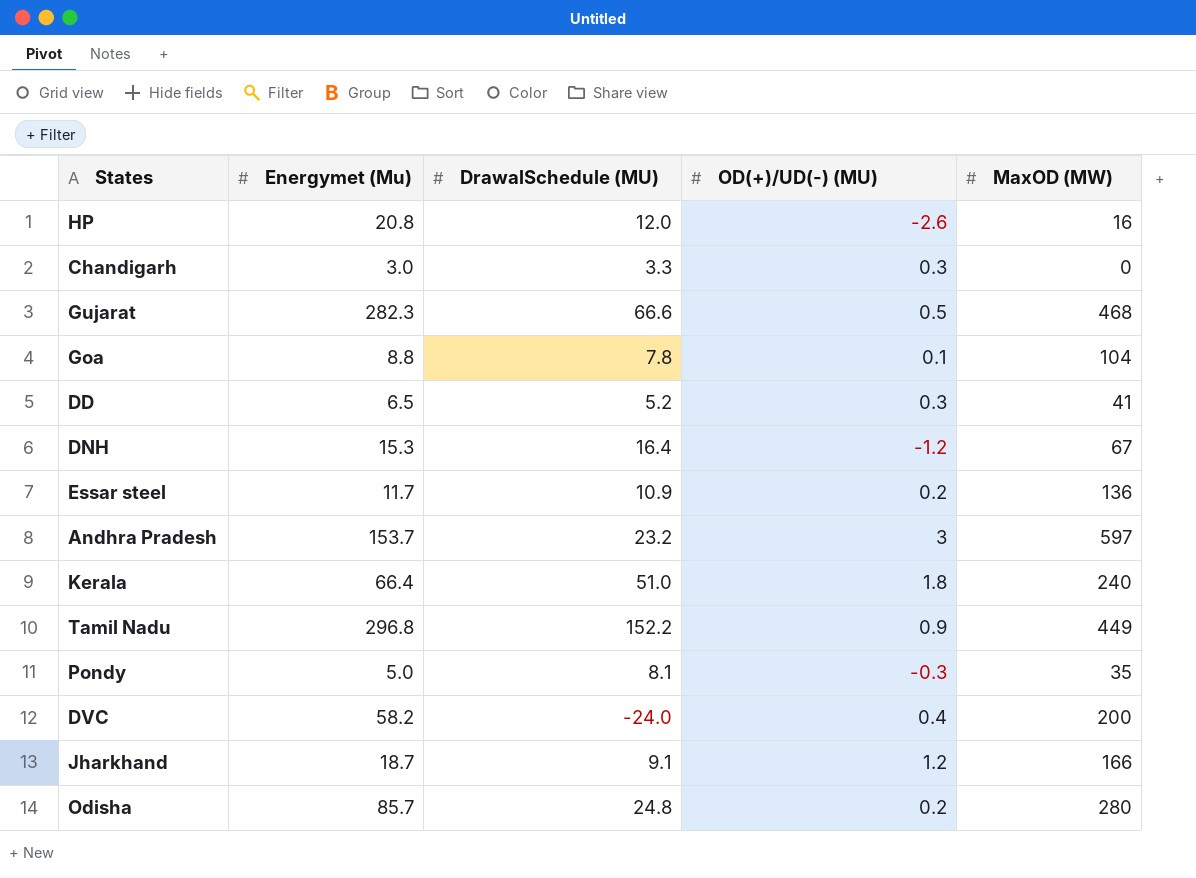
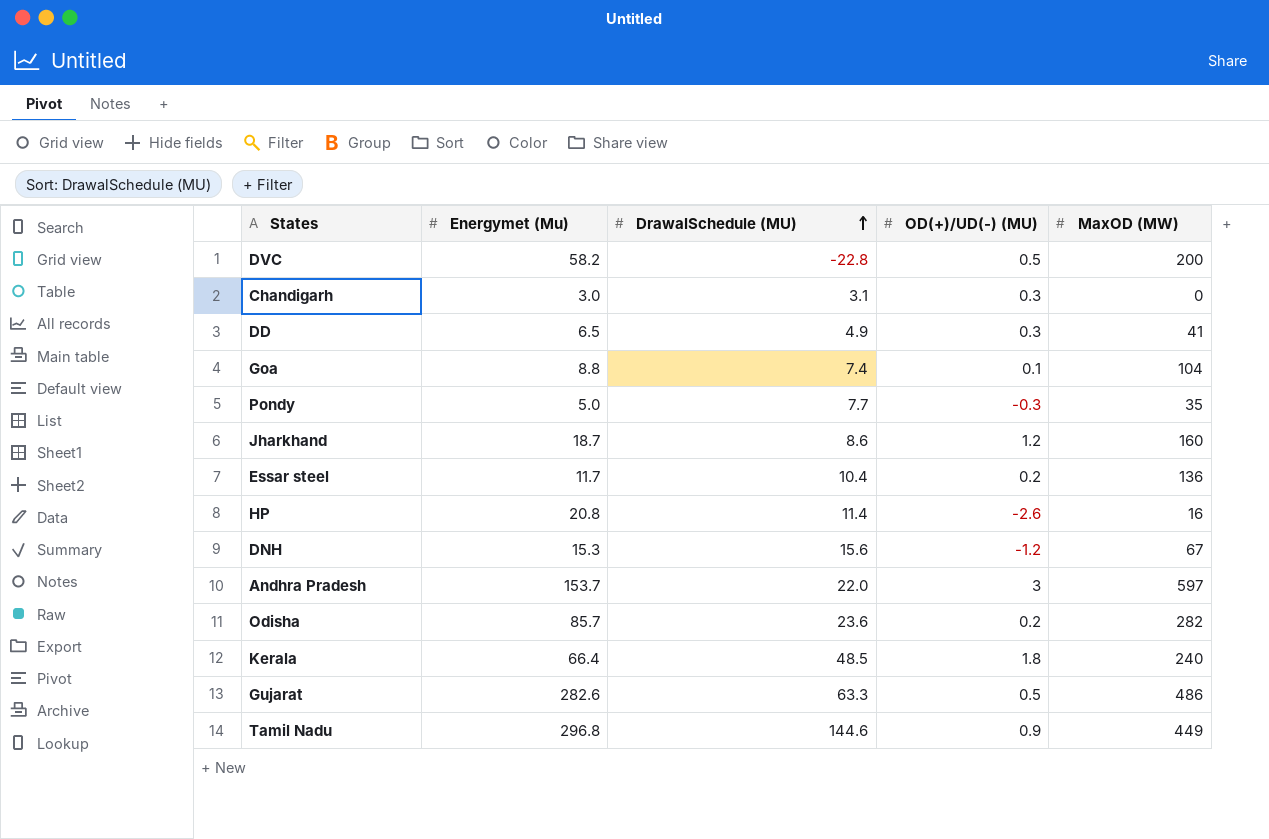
row order: none -> DrawalSchedule (MU) ascending
DVC | DrawalSchedule (MU): -24.0 -> -22.8
DVC | OD(+)/UD(-) (MU): 0.4 -> 0.5
Chandigarh | DrawalSchedule (MU): 3.3 -> 3.1
DD | DrawalSchedule (MU): 5.2 -> 4.9
Goa | DrawalSchedule (MU): 7.8 -> 7.4
Pondy | DrawalSchedule (MU): 8.1 -> 7.7
Jharkhand | DrawalSchedule (MU): 9.1 -> 8.6
Jharkhand | MaxOD (MW): 166 -> 160
Essar steel | DrawalSchedule (MU): 10.9 -> 10.4
HP | DrawalSchedule (MU): 12.0 -> 11.4
DNH | DrawalSchedule (MU): 16.4 -> 15.6
Andhra Pradesh | DrawalSchedule (MU): 23.2 -> 22.0
Odisha | DrawalSchedule (MU): 24.8 -> 23.6
Odisha | MaxOD (MW): 280 -> 282
Kerala | DrawalSchedule (MU): 51.0 -> 48.5
Gujarat | Energymet (Mu): 282.3 -> 282.6
Gujarat | DrawalSchedule (MU): 66.6 -> 63.3
Gujarat | MaxOD (MW): 468 -> 486
Tamil Nadu | DrawalSchedule (MU): 152.2 -> 144.6

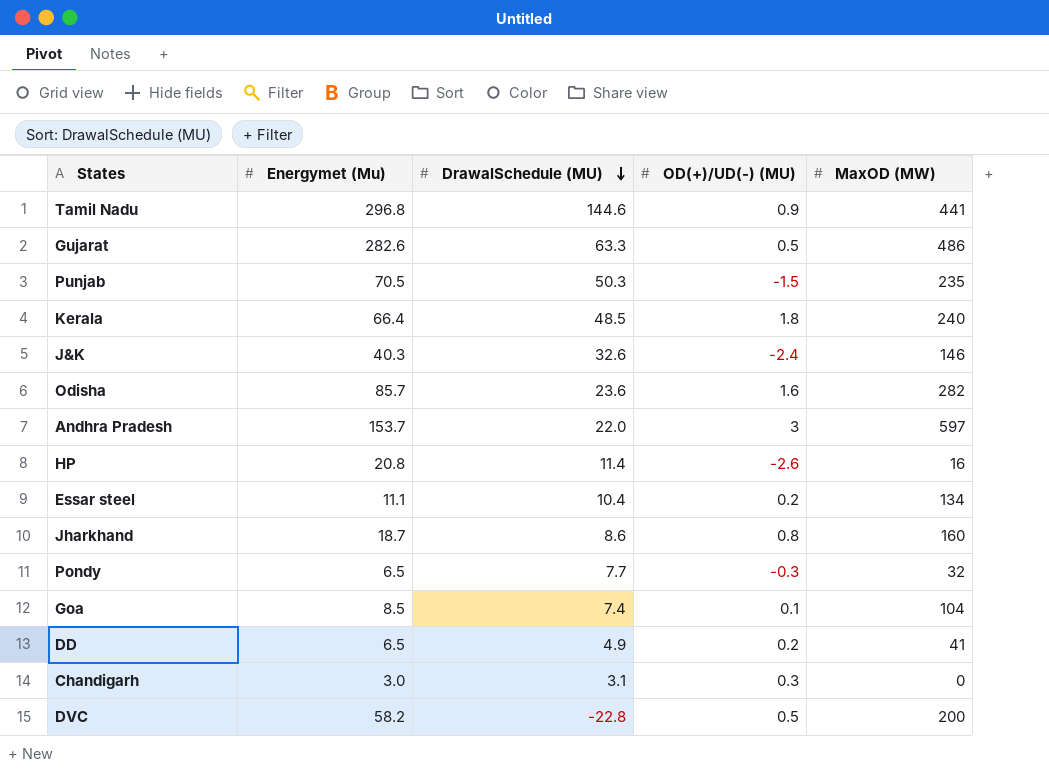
row order: DrawalSchedule (MU) ascending -> DrawalSchedule (MU) descending
row DNH: 15.3 | 15.6 | -1.2 | 67 -> none
Tamil Nadu | MaxOD (MW): 449 -> 441
row Punjab: none -> 70.5 | 50.3 | -1.5 | 235
row J&K: none -> 40.3 | 32.6 | -2.4 | 146
Odisha | OD(+)/UD(-) (MU): 0.2 -> 1.6
Essar steel | Energymet (Mu): 11.7 -> 11.1
Essar steel | MaxOD (MW): 136 -> 134
Jharkhand | OD(+)/UD(-) (MU): 1.2 -> 0.8
Pondy | Energymet (Mu): 5.0 -> 6.5
Pondy | MaxOD (MW): 35 -> 32
Goa | Energymet (Mu): 8.8 -> 8.5
DD | OD(+)/UD(-) (MU): 0.3 -> 0.2

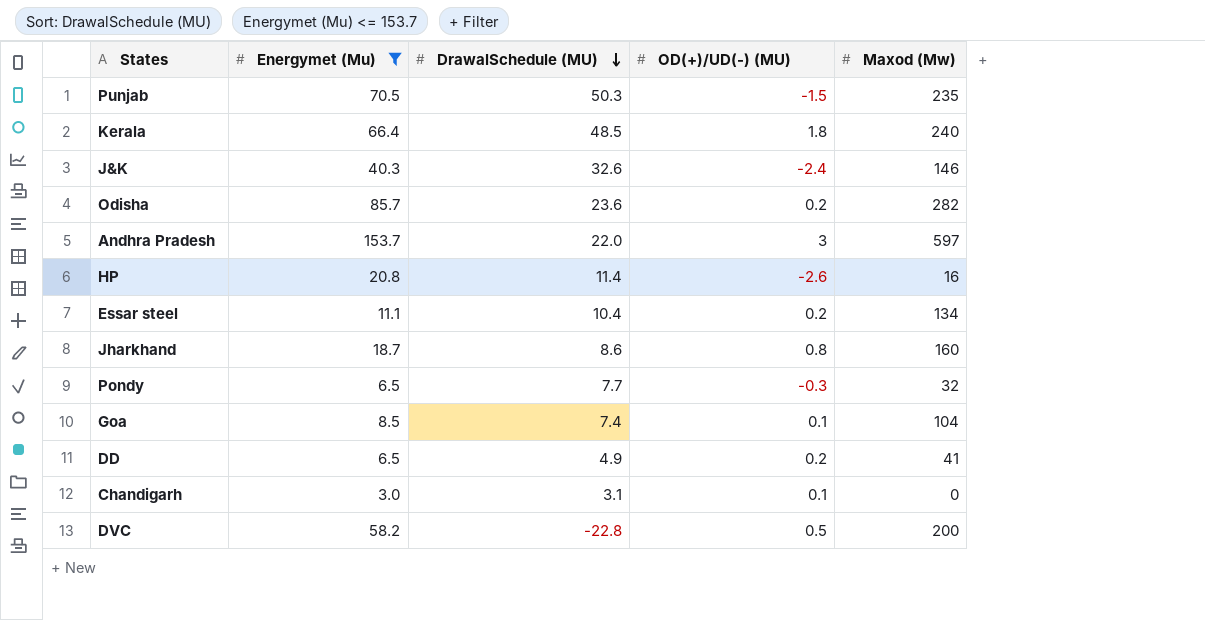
filter: none -> Energymet (Mu) <= 153.7
column name: MaxOD (MW) -> Maxod (Mw)
Odisha | OD(+)/UD(-) (MU): 1.6 -> 0.2
Chandigarh | OD(+)/UD(-) (MU): 0.3 -> 0.1

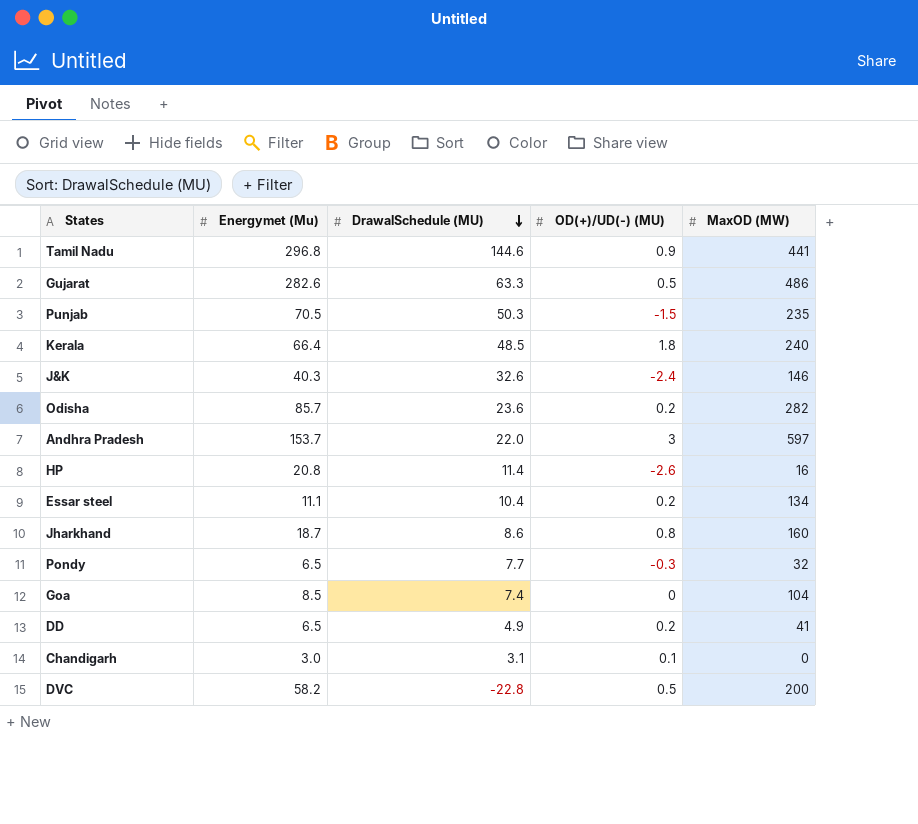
filter: Energymet (Mu) <= 153.7 -> none
column name: Maxod (Mw) -> MaxOD (MW)
Goa | OD(+)/UD(-) (MU): 0.1 -> 0

